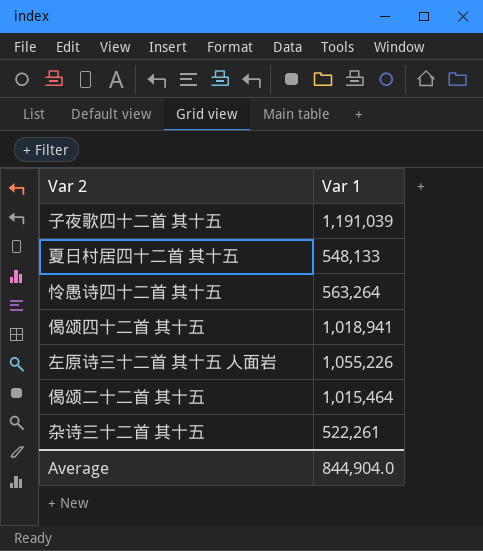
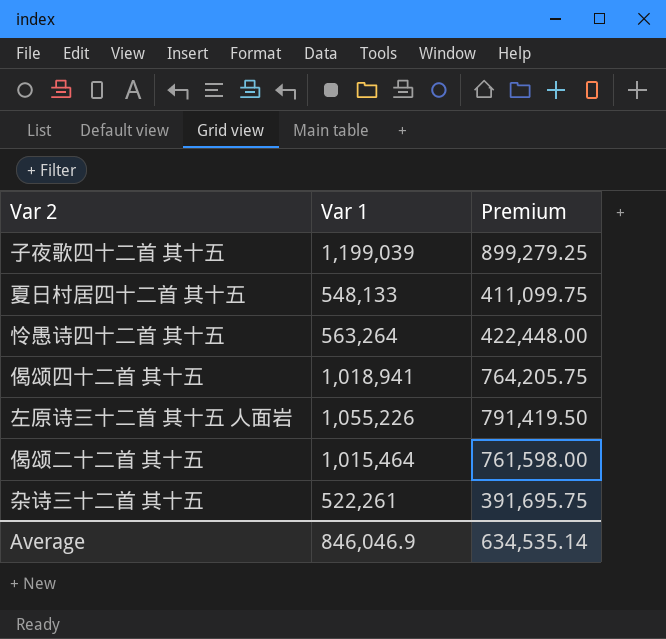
column Premium | formula: none -> [Var 1] * 0.75
子夜歌四十二首 其十五 | Var 1: 1,191,039 -> 1,199,039
Average | Var 1: 844,904.0 -> 846,046.9

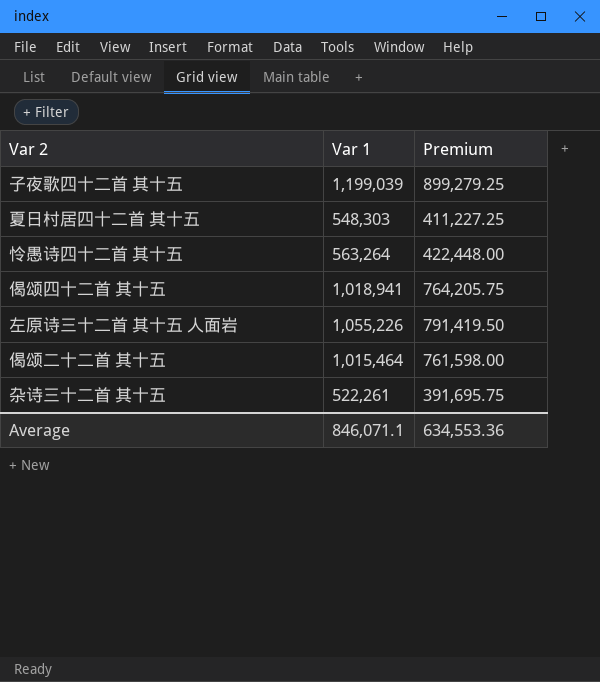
夏日村居四十二首 其十五 | Var 1: 548,133 -> 548,303
夏日村居四十二首 其十五 | Premium: 411,099.75 -> 411,227.25
Average | Var 1: 846,046.9 -> 846,071.1
Average | Premium: 634,535.14 -> 634,553.36

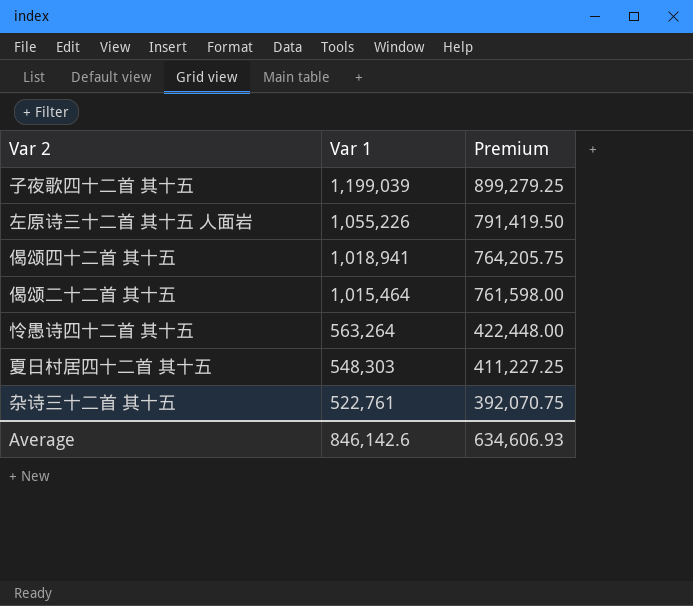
row order: none -> Var 1 descending
杂诗三十二首 其十五 | Var 1: 522,261 -> 522,761
杂诗三十二首 其十五 | Premium: 391,695.75 -> 392,070.75
Average | Var 1: 846,071.1 -> 846,142.6
Average | Premium: 634,553.36 -> 634,606.93

